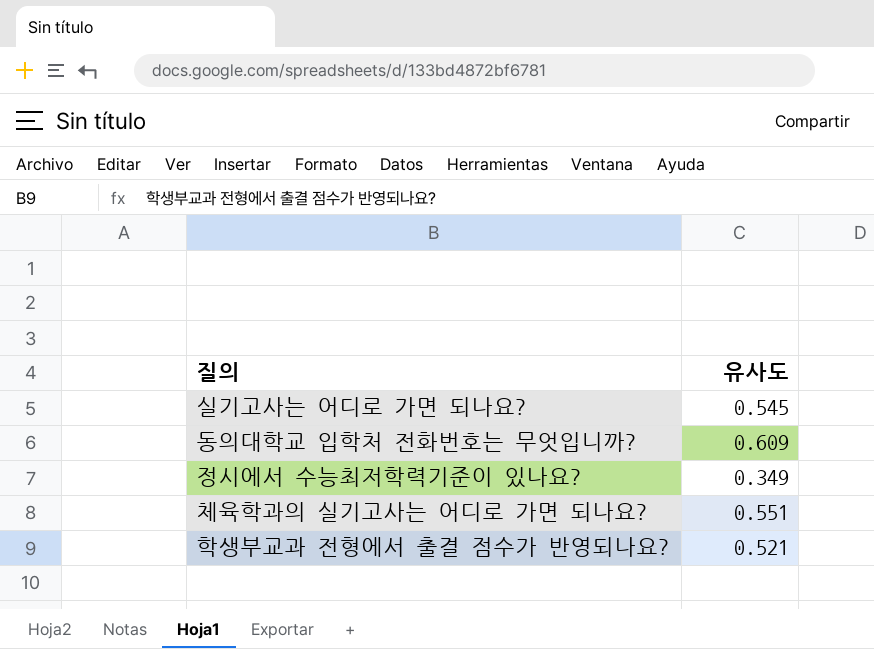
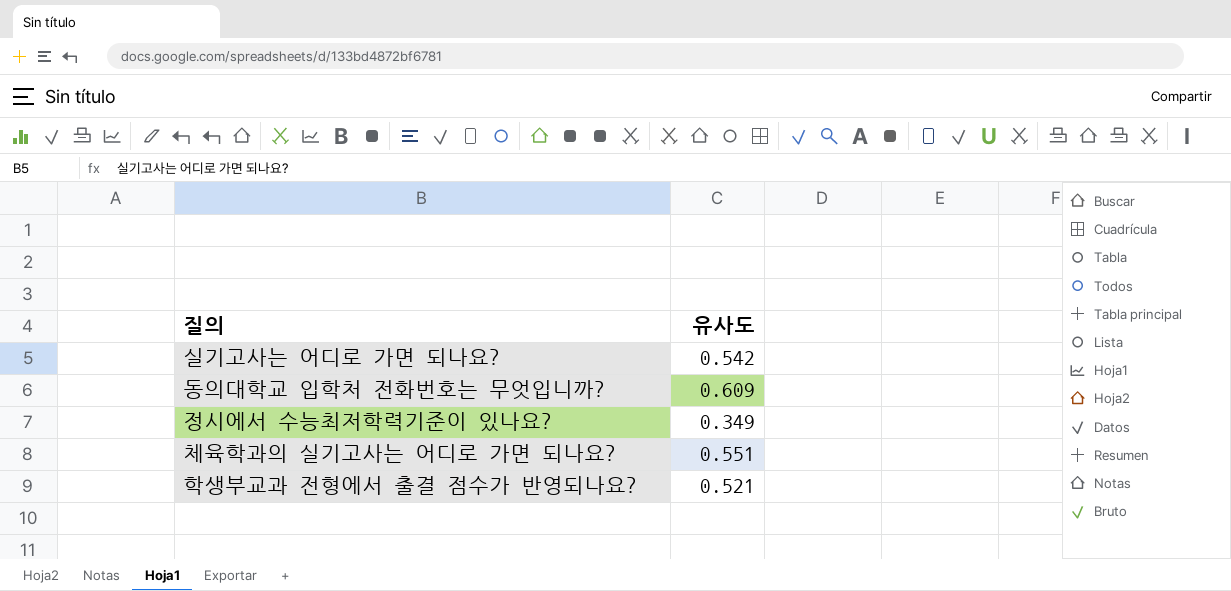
실기고사는 어디로 가면 되나요? | 유사도: 0.545 -> 0.542

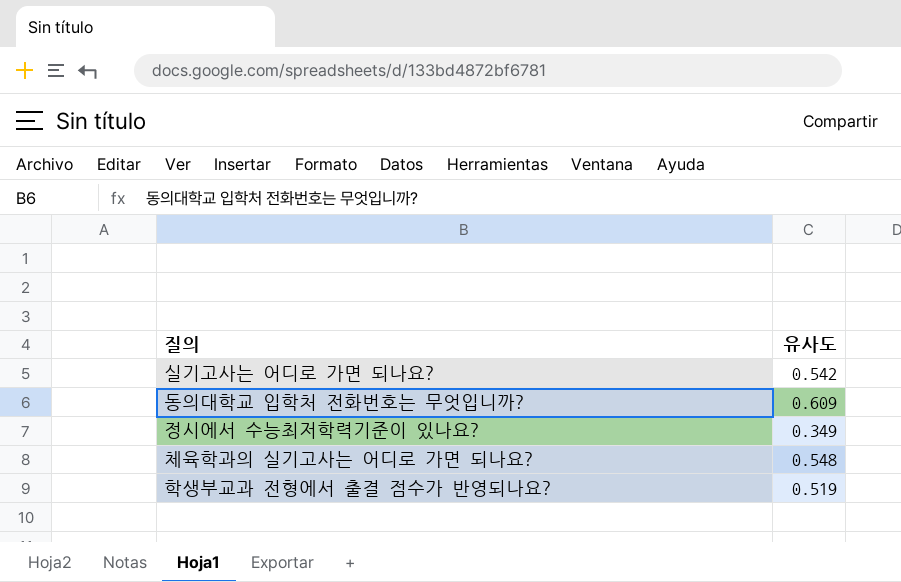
체육학과의 실기고사는 어디로 가면 되나요? | 유사도: 0.551 -> 0.548
학생부교과 전형에서 출결 점수가 반영되나요? | 유사도: 0.521 -> 0.519

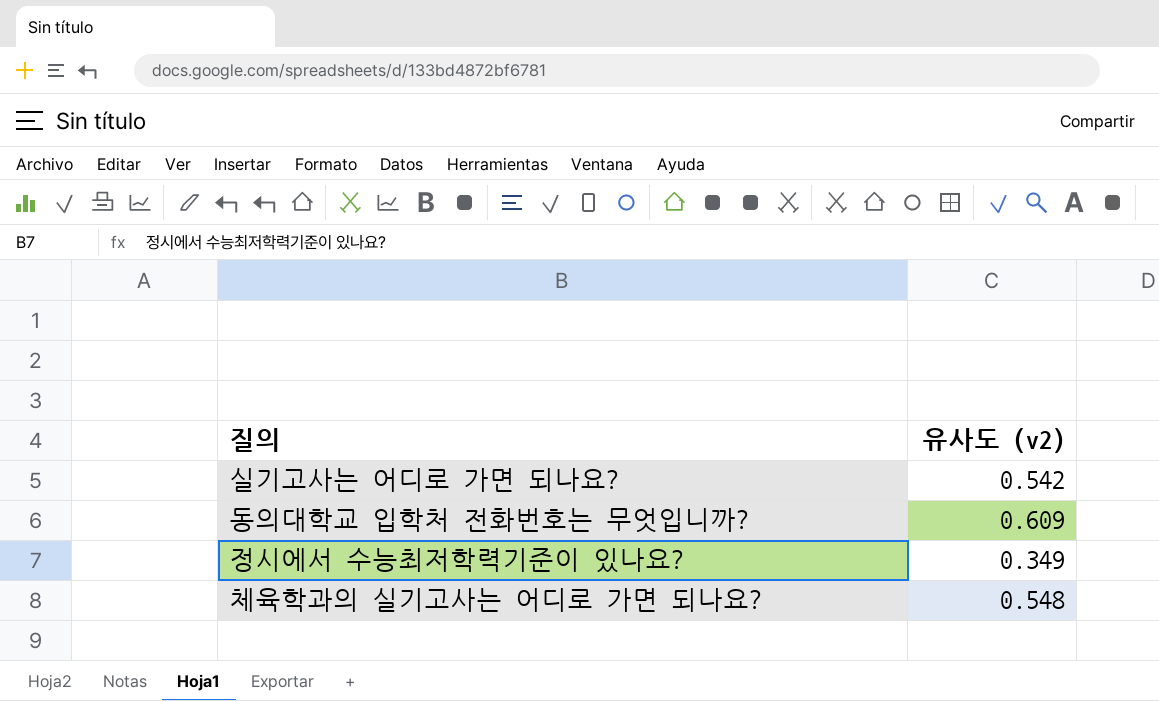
column name: 유사도 -> 유사도 (v2)
row 학생부교과 전형에서 출결 점수가 반영되나요?: 0.519 -> none

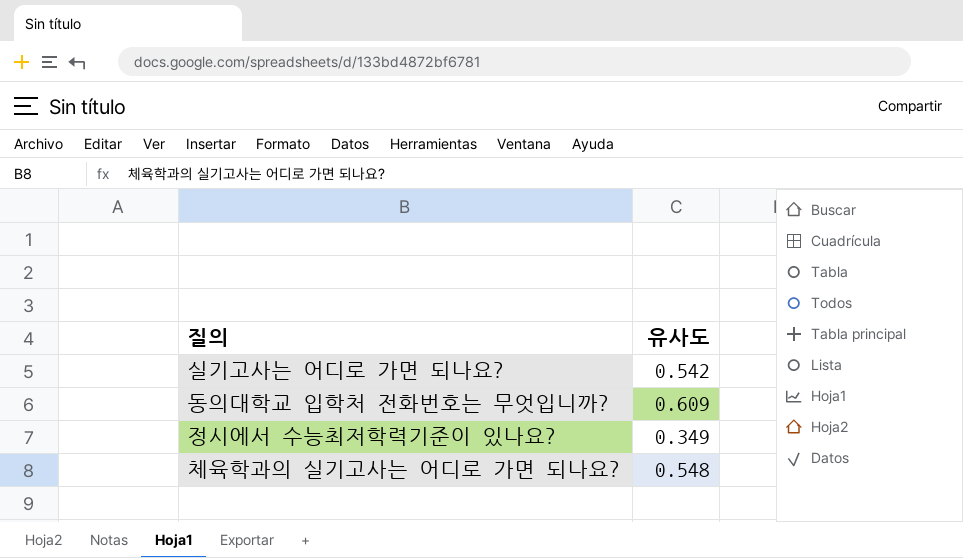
column name: 유사도 (v2) -> 유사도

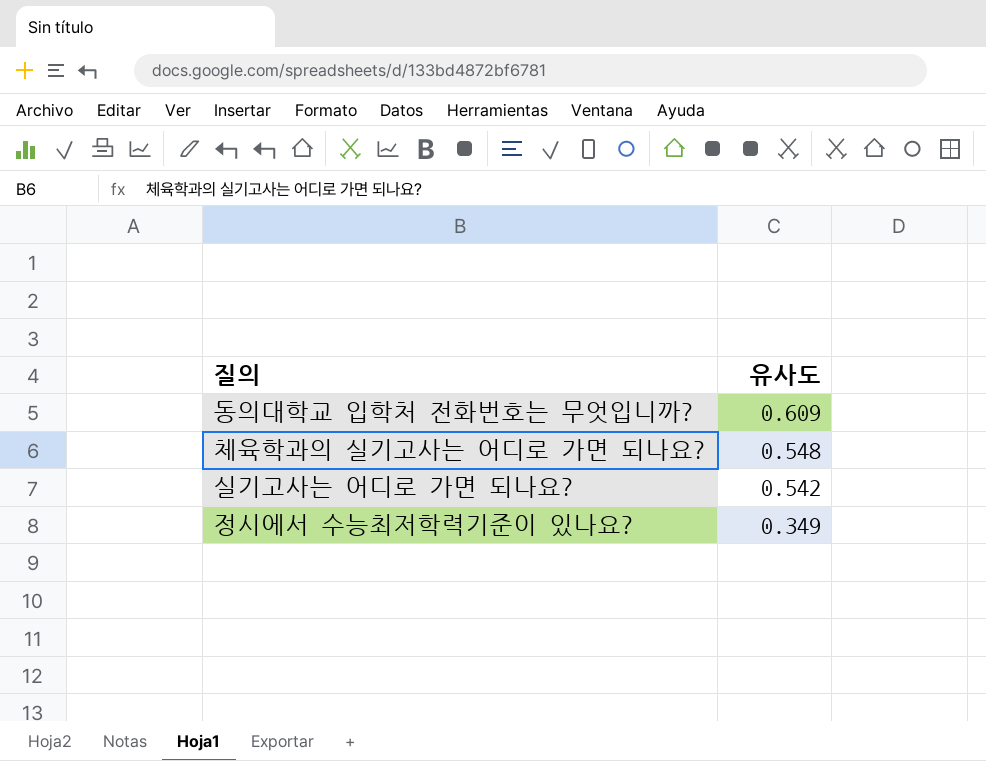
row order: none -> 유사도 descending

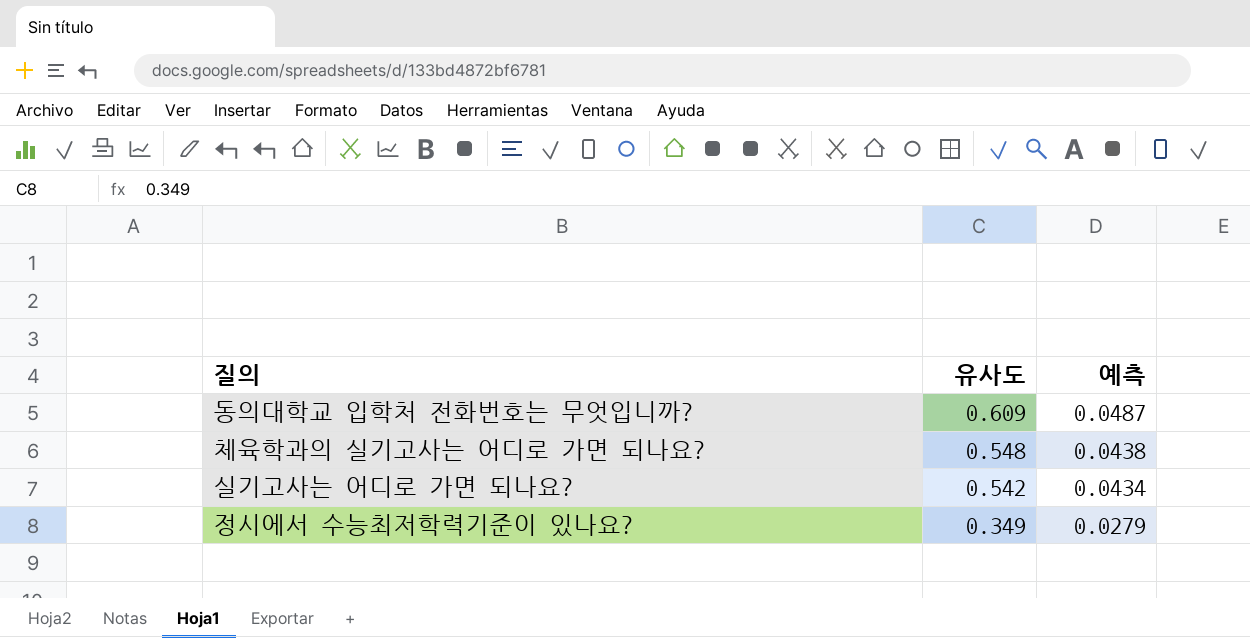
column 예측 | formula: none -> [유사도] * 0.08

